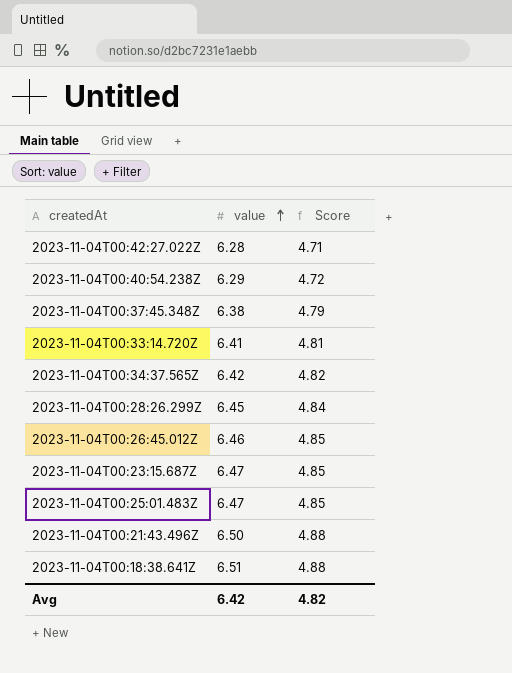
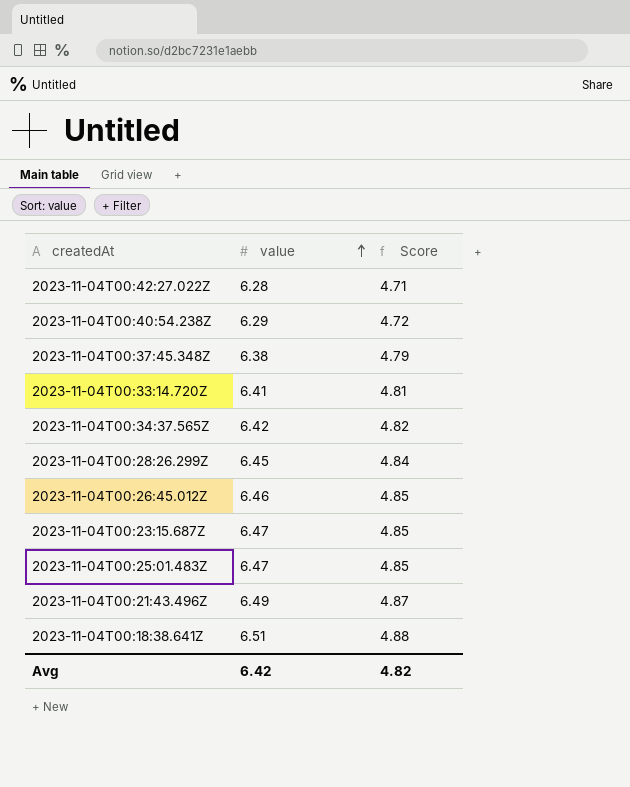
2023-11-04T00:21:43.496Z | value: 6.50 -> 6.49
2023-11-04T00:21:43.496Z | Score: 4.88 -> 4.87

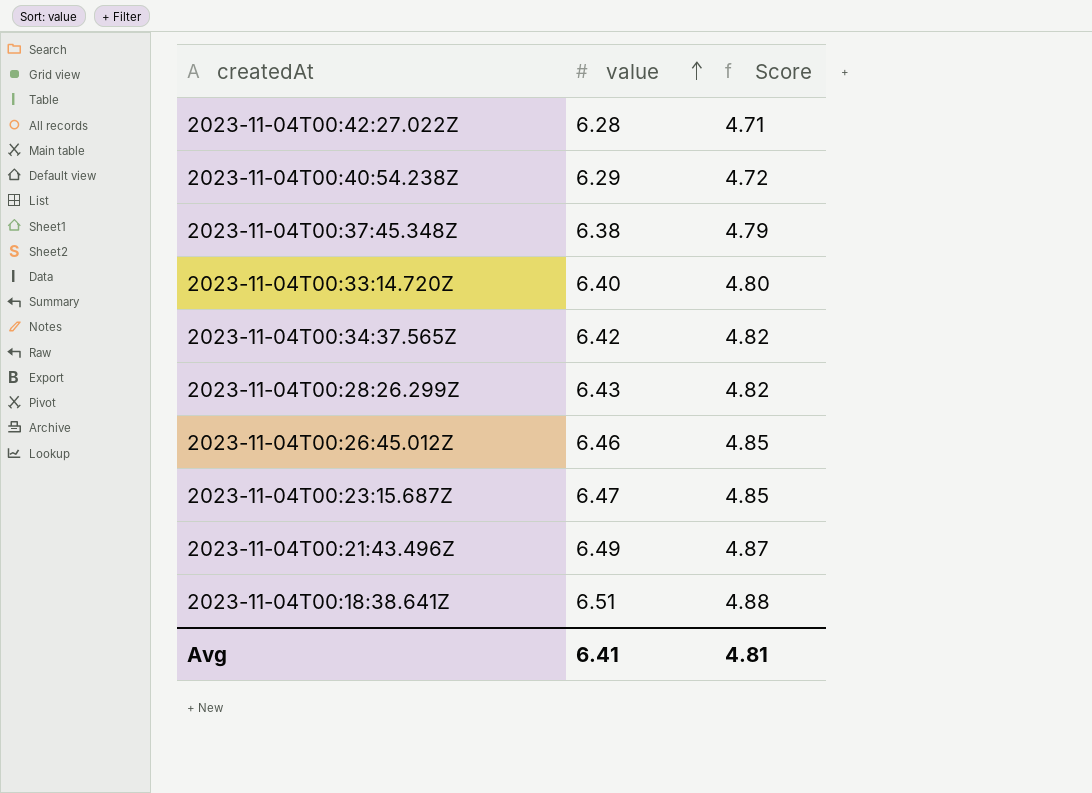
row 2023-11-04T00:25:01.483Z: 6.47 | 4.85 -> none
2023-11-04T00:33:14.720Z | value: 6.41 -> 6.40
2023-11-04T00:33:14.720Z | Score: 4.81 -> 4.80
2023-11-04T00:28:26.299Z | value: 6.45 -> 6.43
2023-11-04T00:28:26.299Z | Score: 4.84 -> 4.82
Avg | value: 6.42 -> 6.41
Avg | Score: 4.82 -> 4.81

